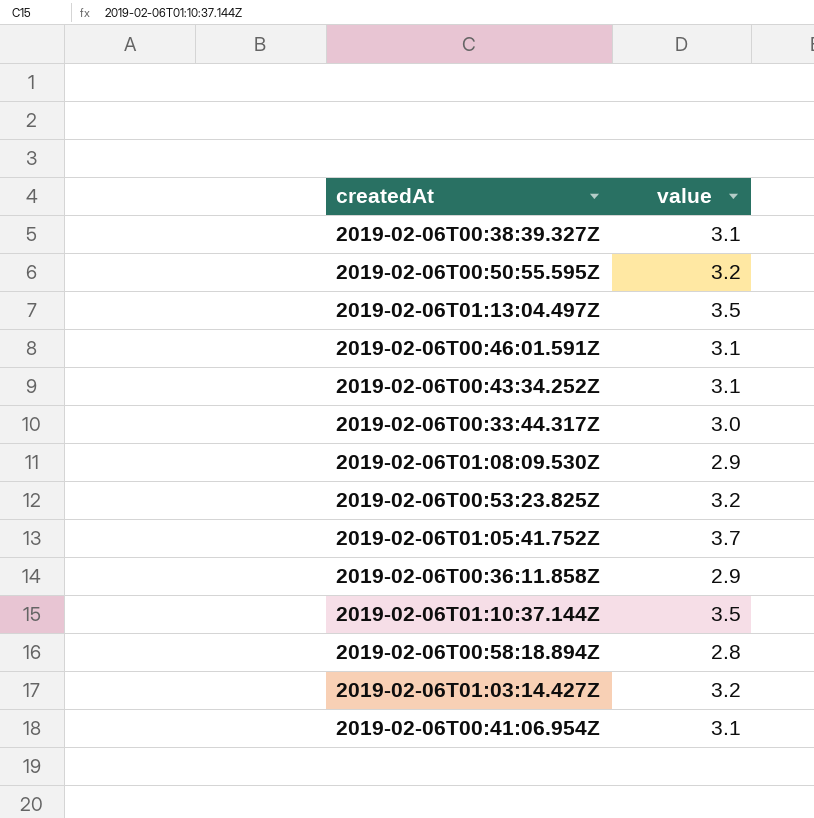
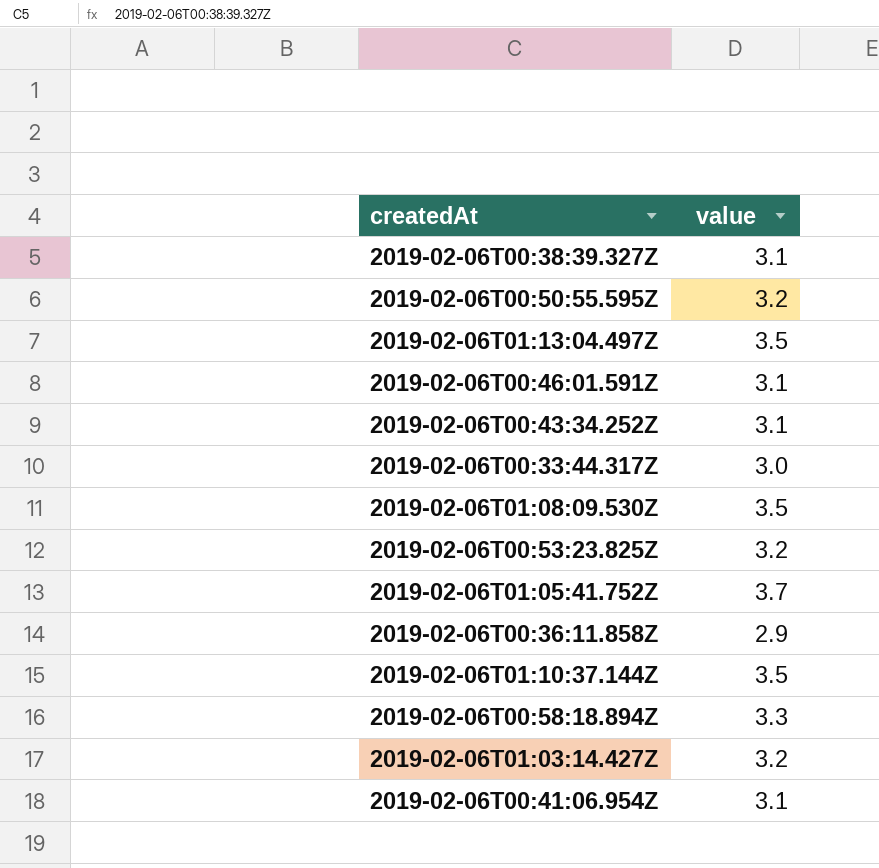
2019-02-06T01:08:09.530Z | value: 2.9 -> 3.5
2019-02-06T00:58:18.894Z | value: 2.8 -> 3.3

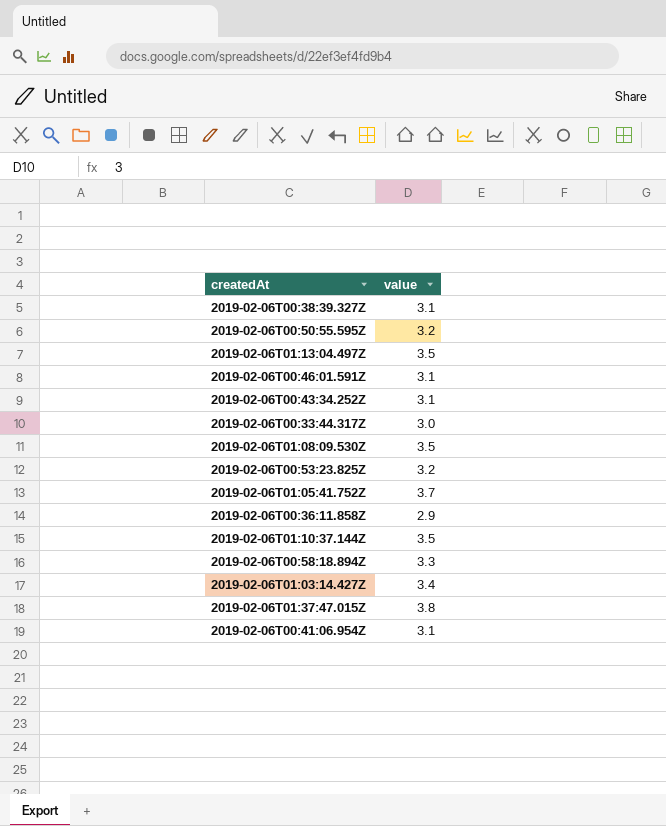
2019-02-06T01:03:14.427Z | value: 3.2 -> 3.4
row 2019-02-06T01:37:47.015Z: none -> 3.8

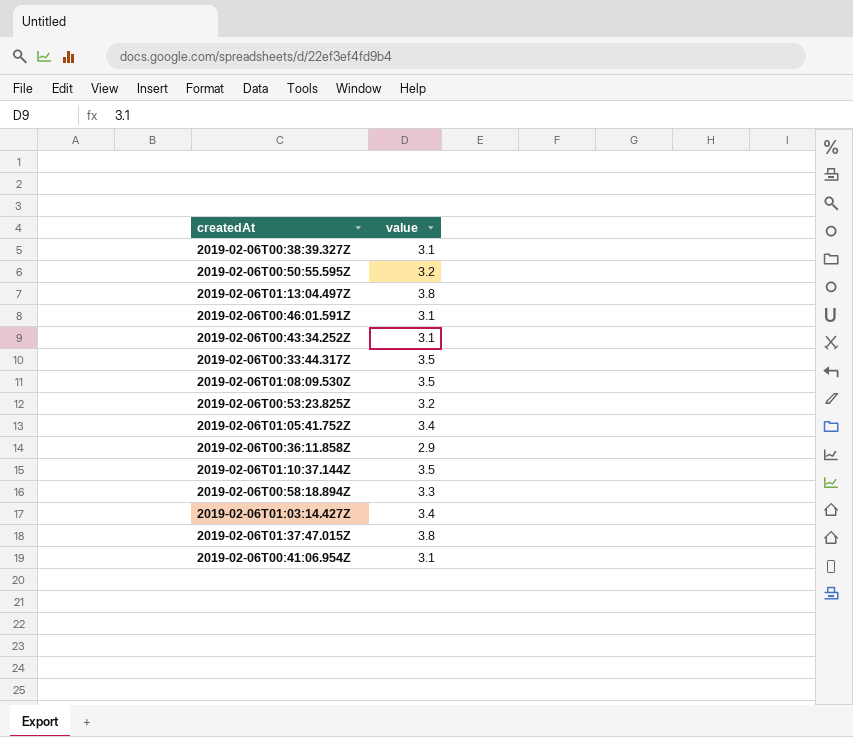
2019-02-06T01:13:04.497Z | value: 3.5 -> 3.8
2019-02-06T00:33:44.317Z | value: 3.0 -> 3.5
2019-02-06T01:05:41.752Z | value: 3.7 -> 3.4

